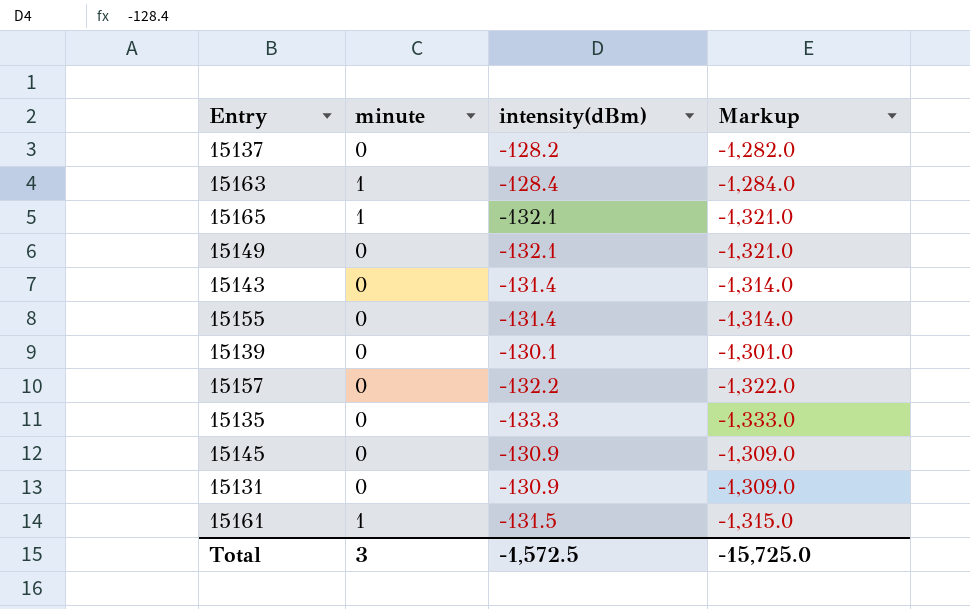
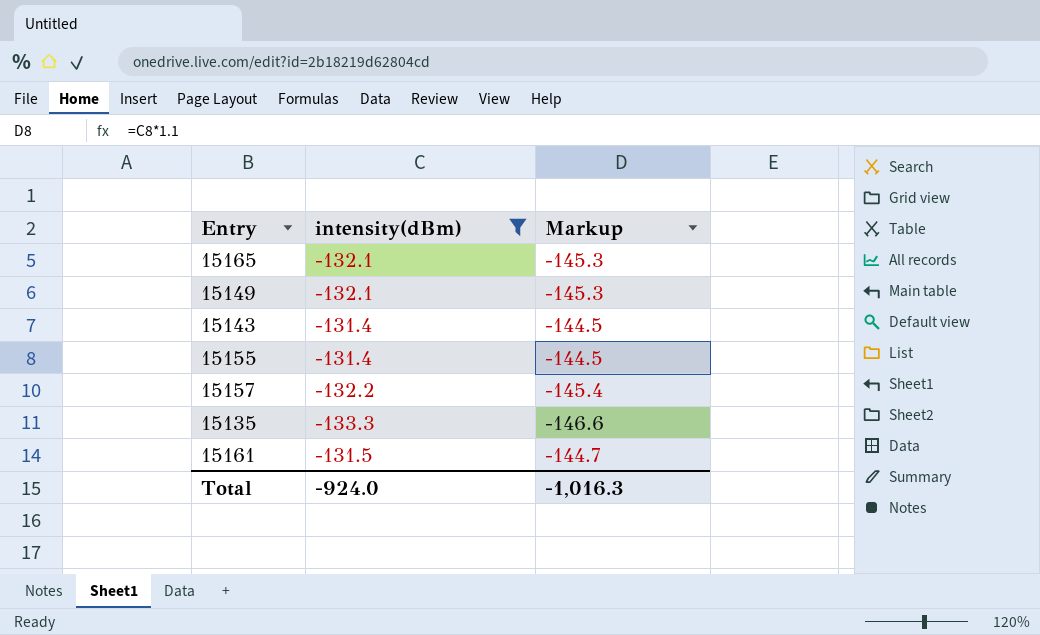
filter: none -> intensity(dBm) <= -131.4
column minute | position: 2 -> none
column Markup | formula: [intensity(dBm)] * 10 -> [intensity(dBm)] * 1.1
Total | intensity(dBm): -1,572.5 -> -924.0
Total | Markup: -15,725.0 -> -1,016.3

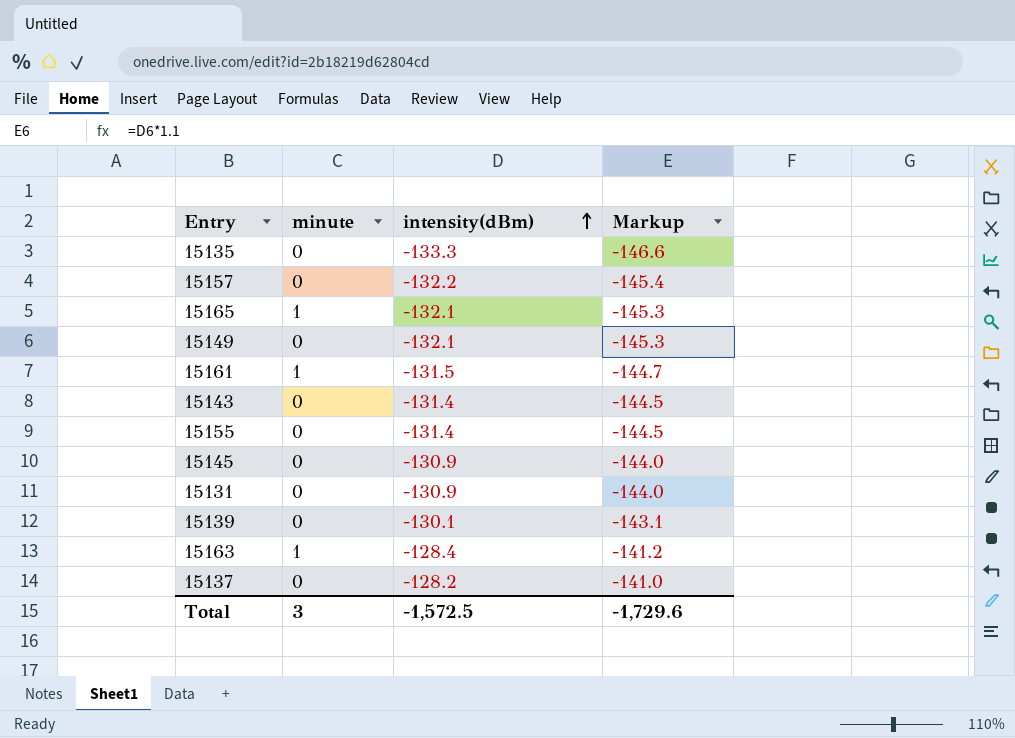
filter: intensity(dBm) <= -131.4 -> none
row order: none -> intensity(dBm) ascending
column minute | position: none -> 2
Total | intensity(dBm): -924.0 -> -1,572.5
Total | Markup: -1,016.3 -> -1,729.6

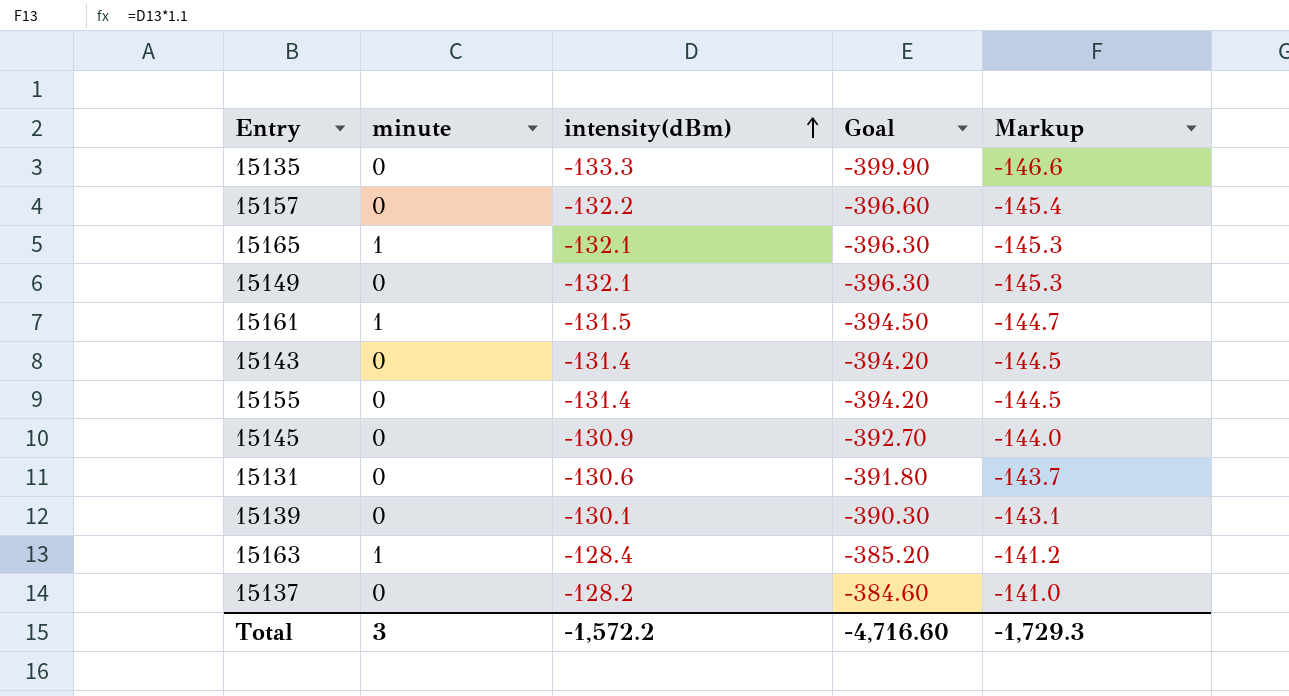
column Goal | formula: none -> [intensity(dBm)] * 3
15131 | intensity(dBm): -130.9 -> -130.6
15131 | Markup: -144.0 -> -143.7
Total | intensity(dBm): -1,572.5 -> -1,572.2
Total | Markup: -1,729.6 -> -1,729.3

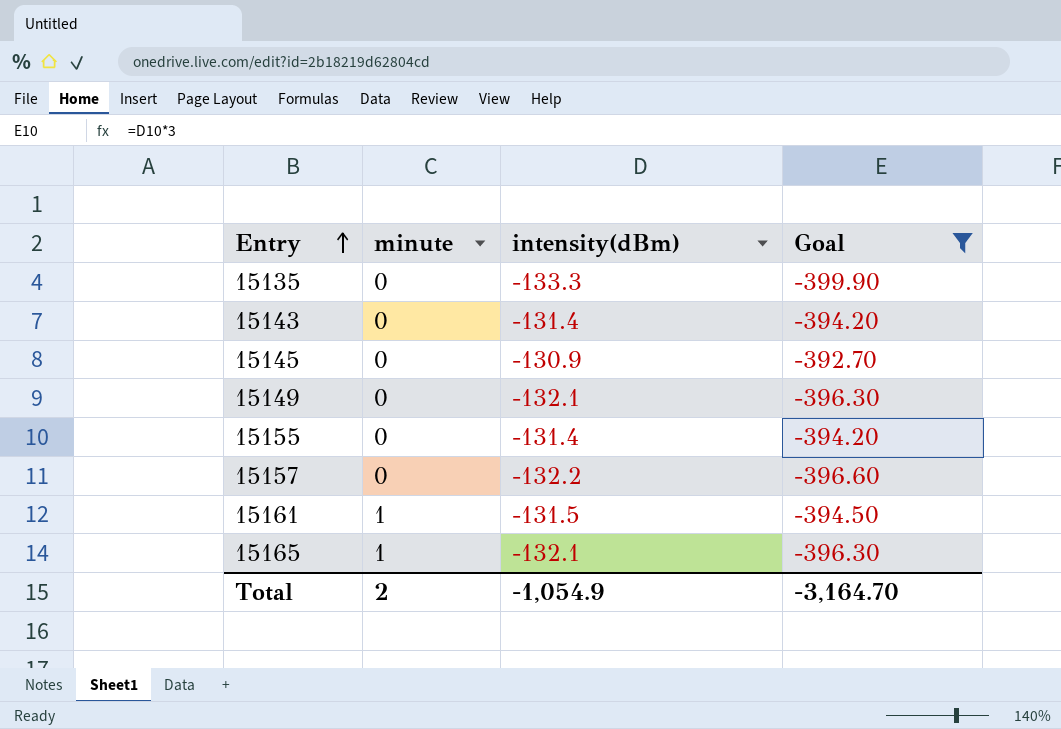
filter: none -> Goal <= -392.70
row order: intensity(dBm) ascending -> Entry ascending
column Markup | formula: [intensity(dBm)] * 1.1 -> none
Total | minute: 3 -> 2
Total | intensity(dBm): -1,572.2 -> -1,054.9
Total | Goal: -4,716.60 -> -3,164.70

